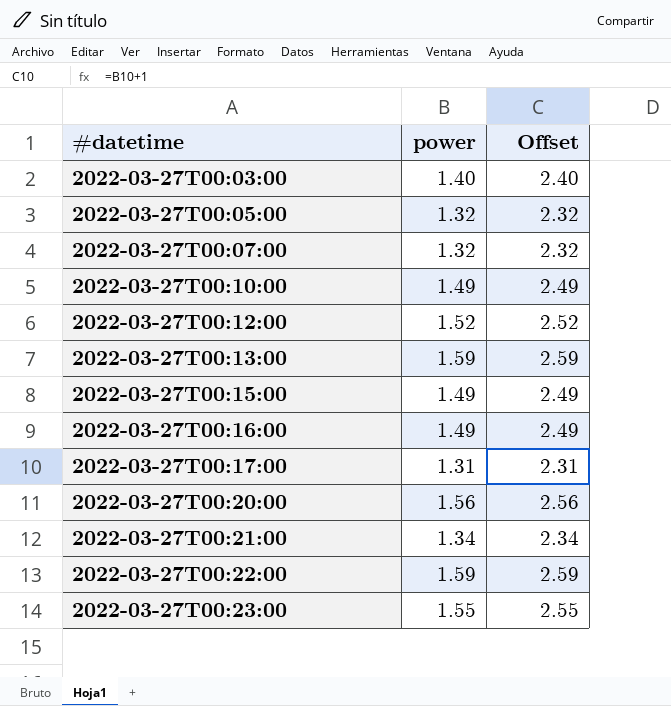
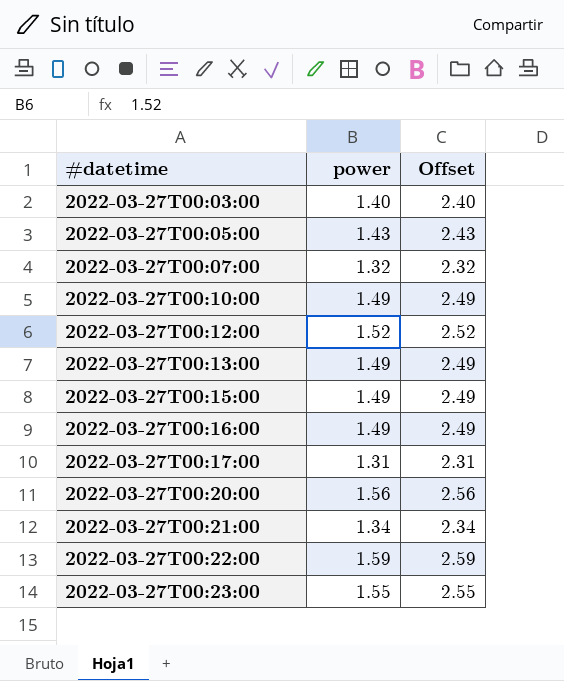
2022-03-27T00:05:00 | power: 1.32 -> 1.43
2022-03-27T00:05:00 | Offset: 2.32 -> 2.43
2022-03-27T00:13:00 | power: 1.59 -> 1.49
2022-03-27T00:13:00 | Offset: 2.59 -> 2.49

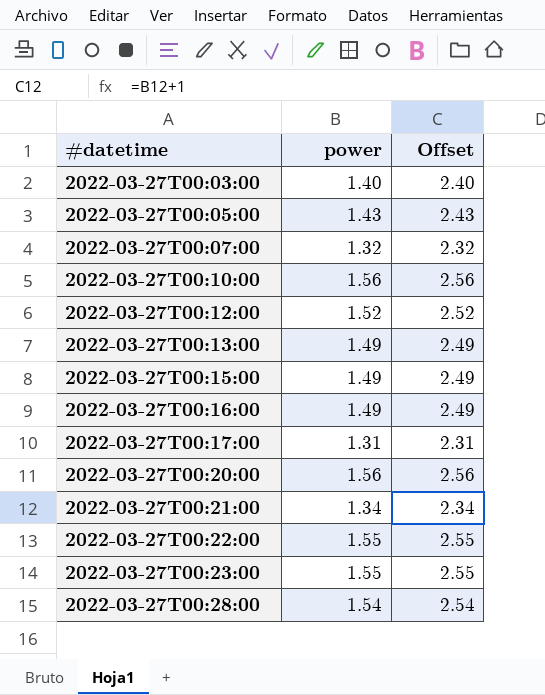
2022-03-27T00:10:00 | power: 1.49 -> 1.56
2022-03-27T00:10:00 | Offset: 2.49 -> 2.56
2022-03-27T00:22:00 | power: 1.59 -> 1.55
2022-03-27T00:22:00 | Offset: 2.59 -> 2.55
row 2022-03-27T00:28:00: none -> 1.54 | 2.54

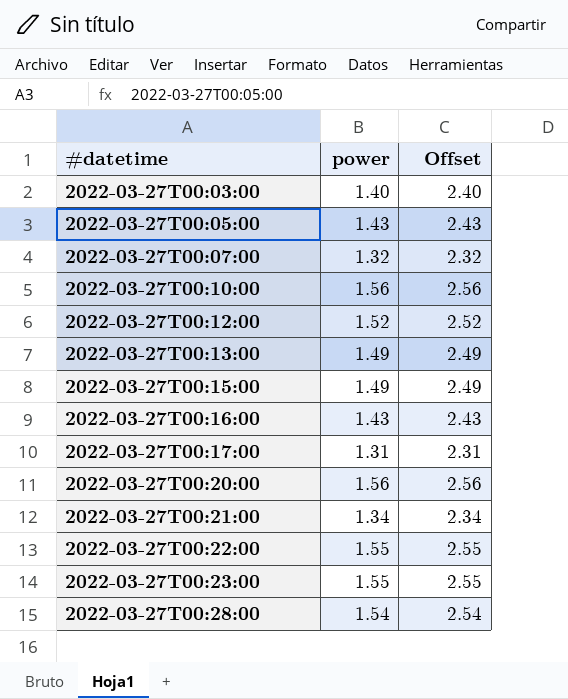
2022-03-27T00:16:00 | power: 1.49 -> 1.43
2022-03-27T00:16:00 | Offset: 2.49 -> 2.43

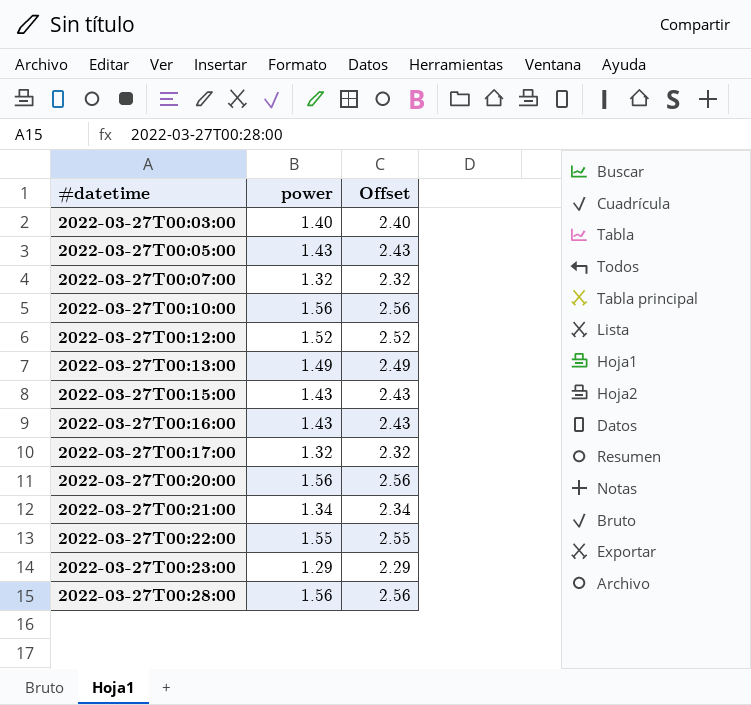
2022-03-27T00:15:00 | power: 1.49 -> 1.43
2022-03-27T00:15:00 | Offset: 2.49 -> 2.43
2022-03-27T00:17:00 | power: 1.31 -> 1.32
2022-03-27T00:17:00 | Offset: 2.31 -> 2.32
2022-03-27T00:23:00 | power: 1.55 -> 1.29
2022-03-27T00:23:00 | Offset: 2.55 -> 2.29
2022-03-27T00:28:00 | power: 1.54 -> 1.56
2022-03-27T00:28:00 | Offset: 2.54 -> 2.56

